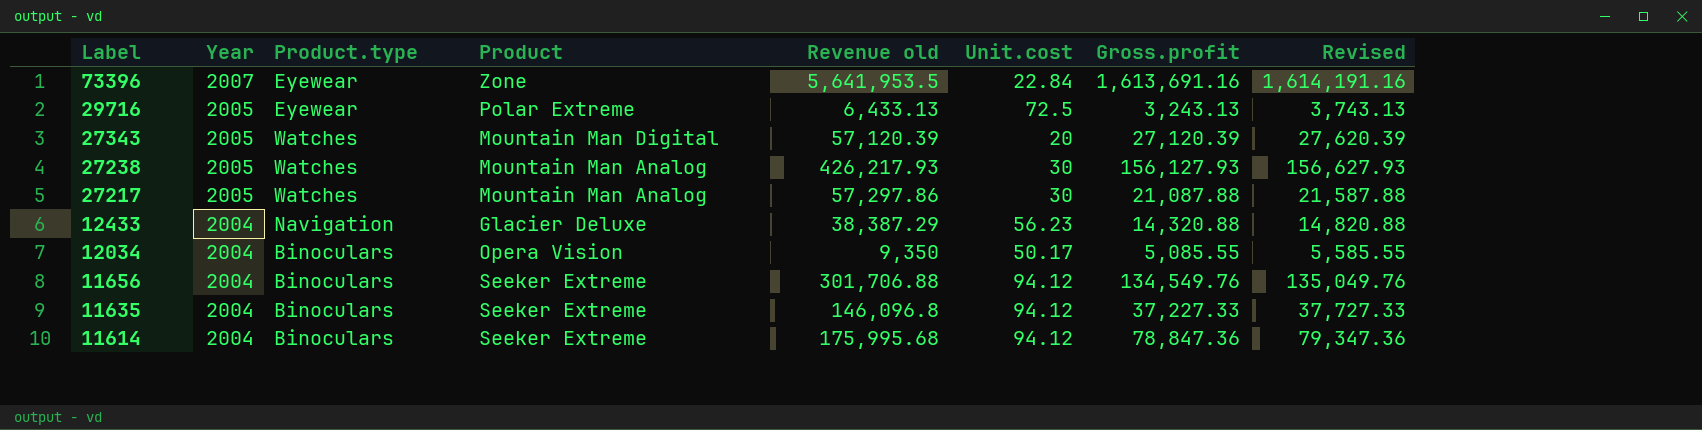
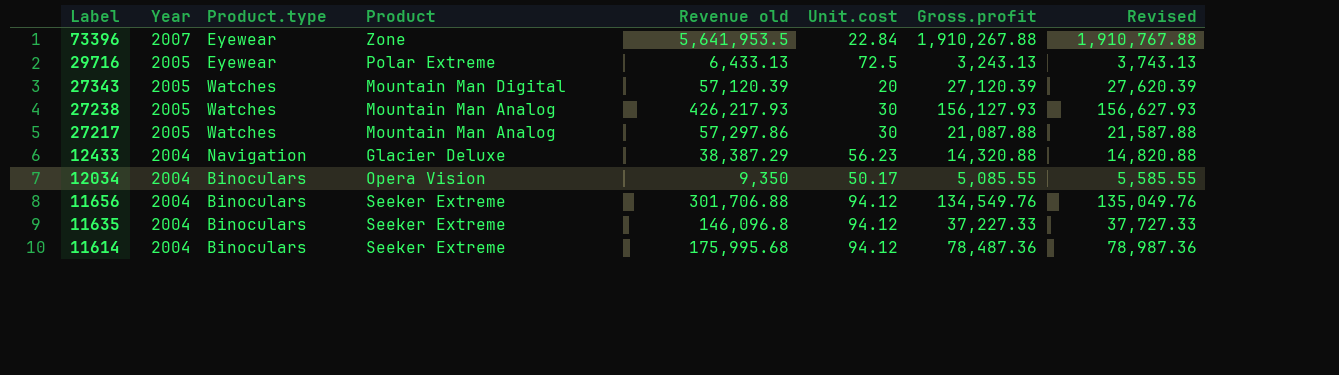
73396 | Gross.profit: 1,613,691.16 -> 1,910,267.88
73396 | Revised: 1,614,191.16 -> 1,910,767.88
11614 | Gross.profit: 78,847.36 -> 78,487.36
11614 | Revised: 79,347.36 -> 78,987.36

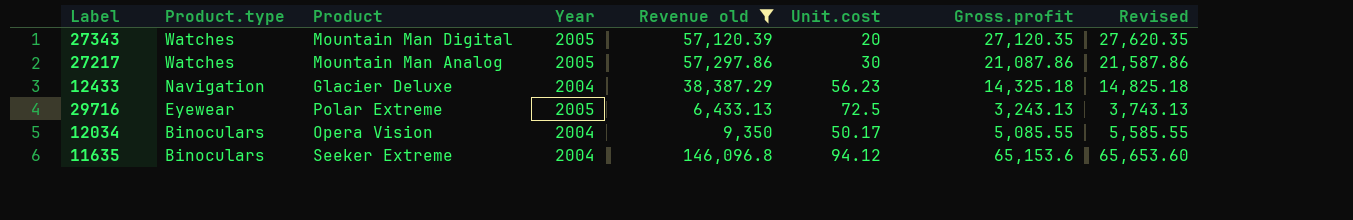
filter: none -> Revenue old <= 146,096.8
row order: Label descending -> Product.type descending
column Year | position: 2 -> 4
27343 | Gross.profit: 27,120.39 -> 27,120.35
27343 | Revised: 27,620.39 -> 27,620.35
27217 | Gross.profit: 21,087.88 -> 21,087.86
27217 | Revised: 21,587.88 -> 21,587.86
12433 | Gross.profit: 14,320.88 -> 14,325.18
12433 | Revised: 14,820.88 -> 14,825.18
11635 | Gross.profit: 37,227.33 -> 65,153.6
11635 | Revised: 37,727.33 -> 65,653.60

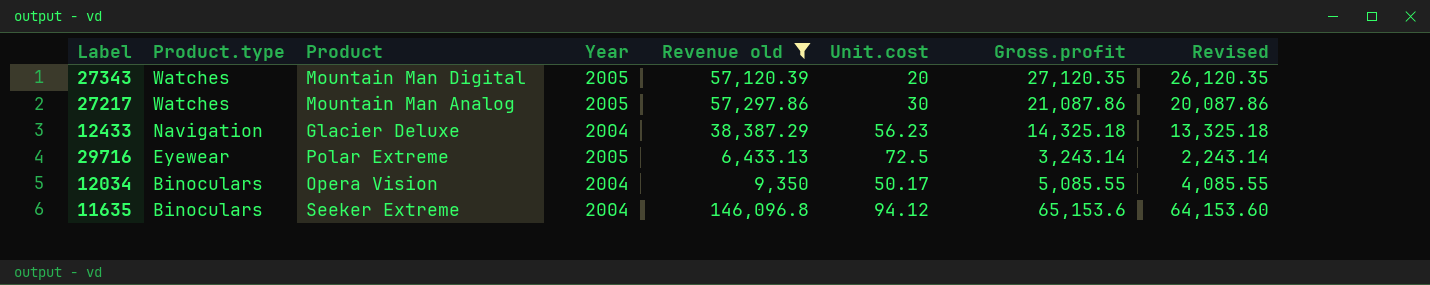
column Revised | formula: [Gross.profit] + 500 -> [Gross.profit] - 1000
29716 | Gross.profit: 3,243.13 -> 3,243.14

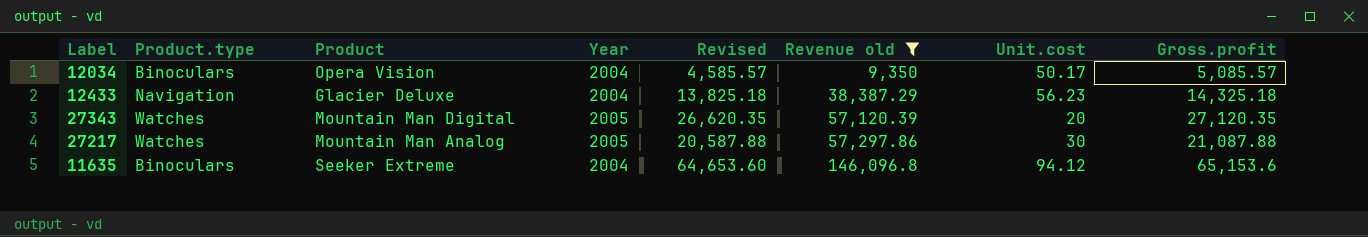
row order: Product.type descending -> Revenue old ascending
column Revised | formula: [Gross.profit] - 1000 -> [Gross.profit] - 500
column Revised | position: 8 -> 5
row 29716: Eyewear | Polar Extreme | 2005 | 6,433.13 | 72.5 | 3,243.14 | 2,243.14 -> none
12034 | Gross.profit: 5,085.55 -> 5,085.57
27217 | Gross.profit: 21,087.86 -> 21,087.88

